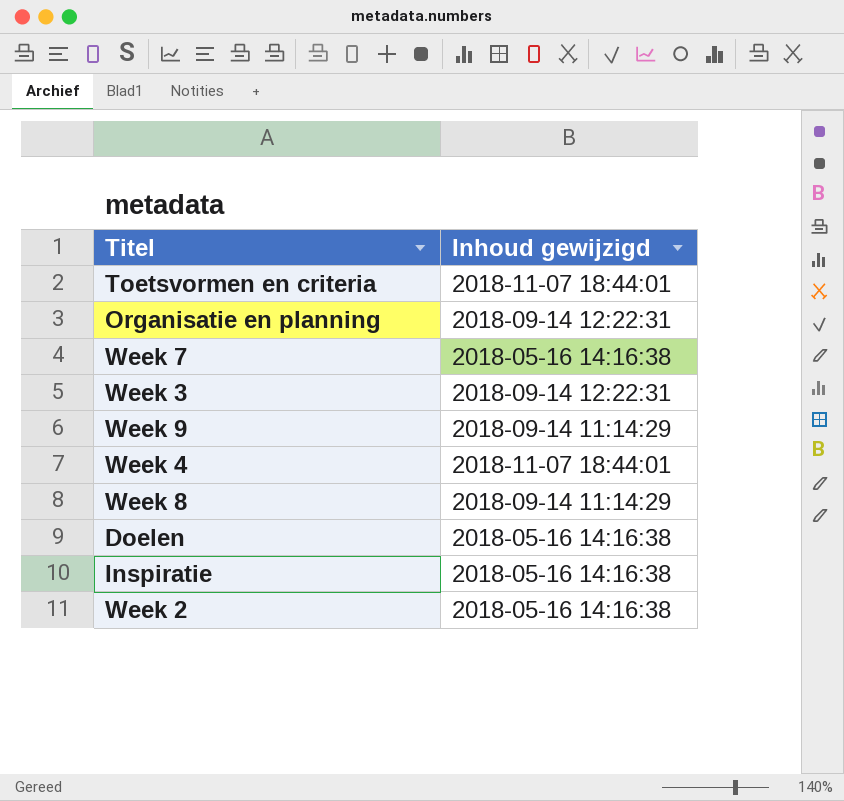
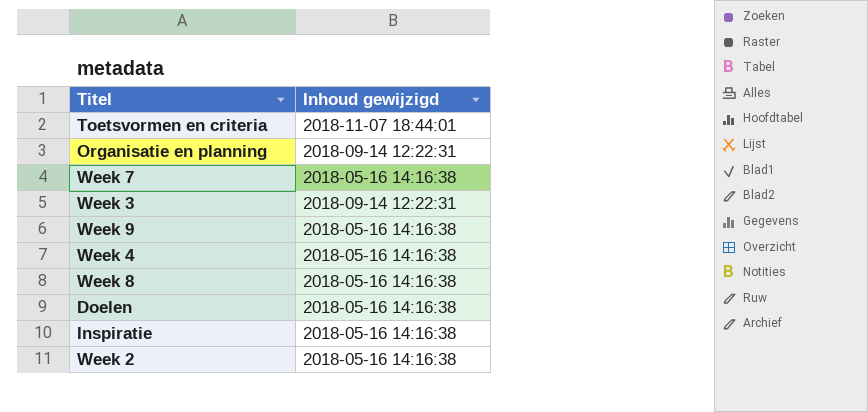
Week 9 | Inhoud gewijzigd: 2018-09-14 11:14:29 -> 2018-05-16 14:16:38
Week 4 | Inhoud gewijzigd: 2018-11-07 18:44:01 -> 2018-05-16 14:16:38
Week 8 | Inhoud gewijzigd: 2018-09-14 11:14:29 -> 2018-05-16 14:16:38

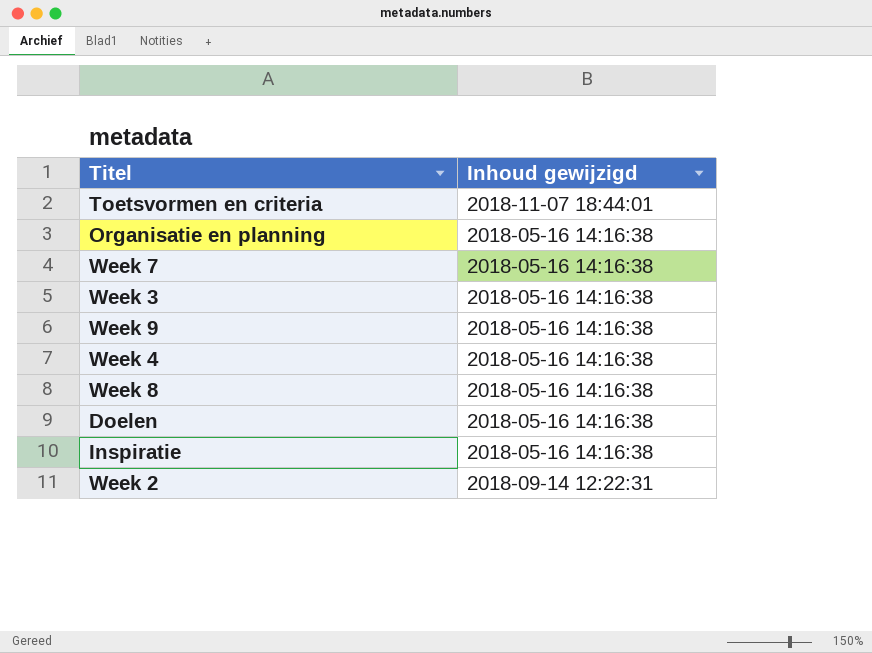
Organisatie en planning | Inhoud gewijzigd: 2018-09-14 12:22:31 -> 2018-05-16 14:16:38
Week 3 | Inhoud gewijzigd: 2018-09-14 12:22:31 -> 2018-05-16 14:16:38
Week 2 | Inhoud gewijzigd: 2018-05-16 14:16:38 -> 2018-09-14 12:22:31

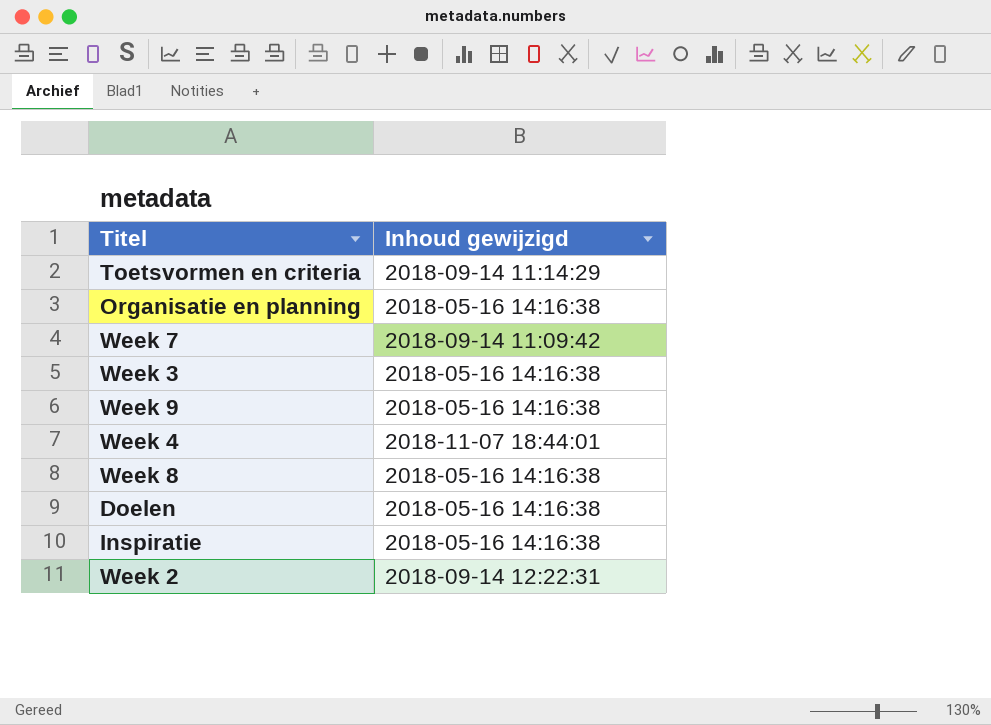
Toetsvormen en criteria | Inhoud gewijzigd: 2018-11-07 18:44:01 -> 2018-09-14 11:14:29
Week 7 | Inhoud gewijzigd: 2018-05-16 14:16:38 -> 2018-09-14 11:09:42
Week 4 | Inhoud gewijzigd: 2018-05-16 14:16:38 -> 2018-11-07 18:44:01

